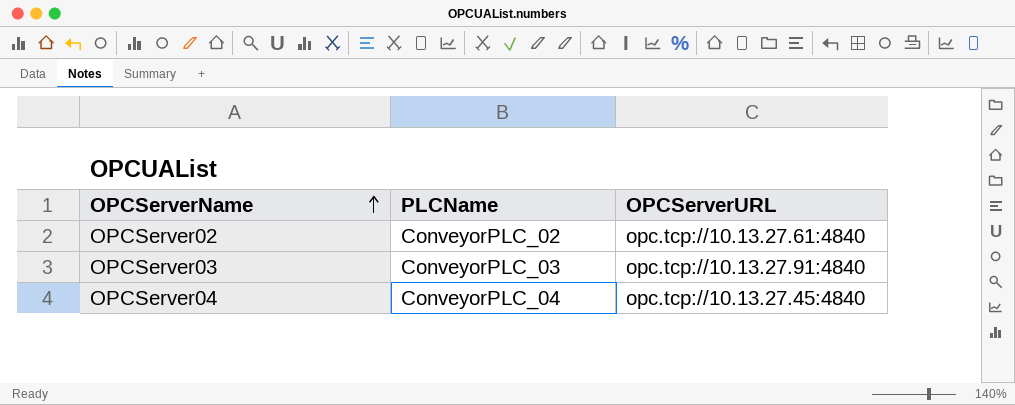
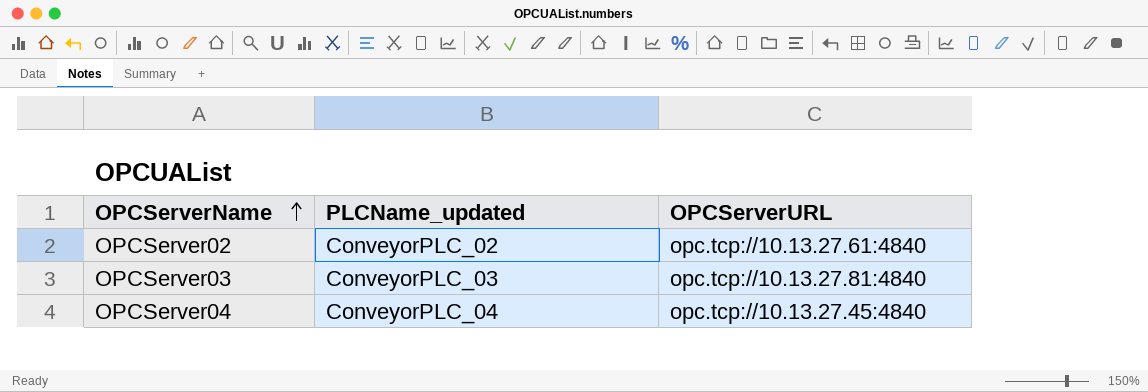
column name: PLCName -> PLCName_updated
OPCServer03 | OPCServerURL: opc.tcp://10.13.27.91:4840 -> opc.tcp://10.13.27.81:4840

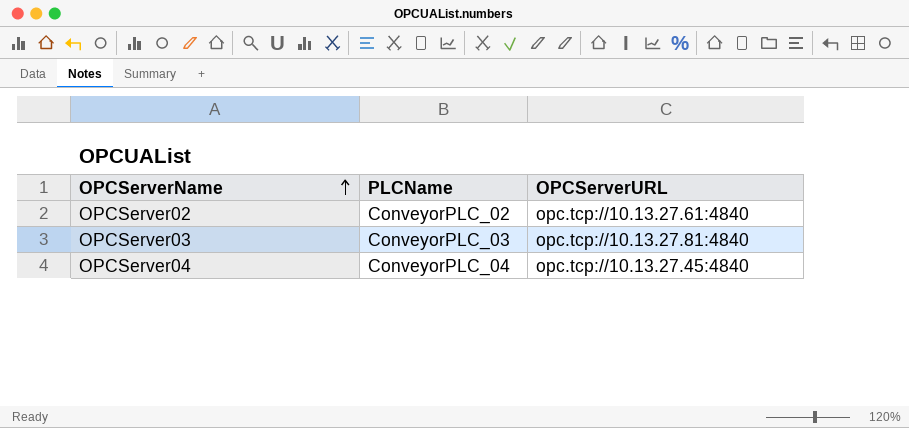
column name: PLCName_updated -> PLCName

